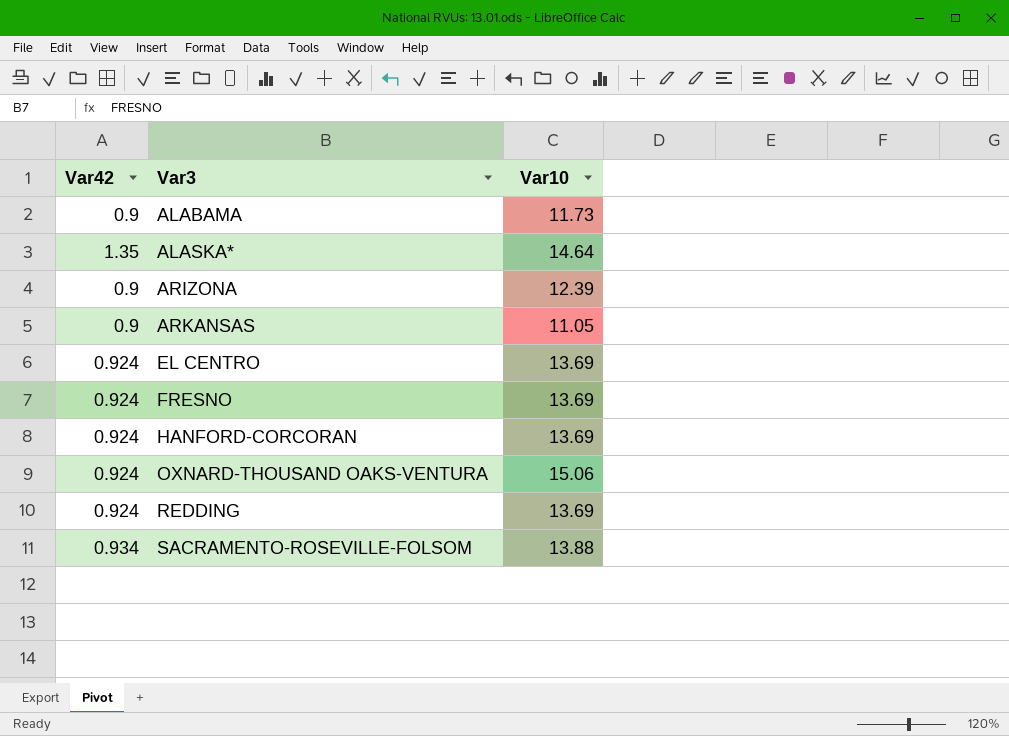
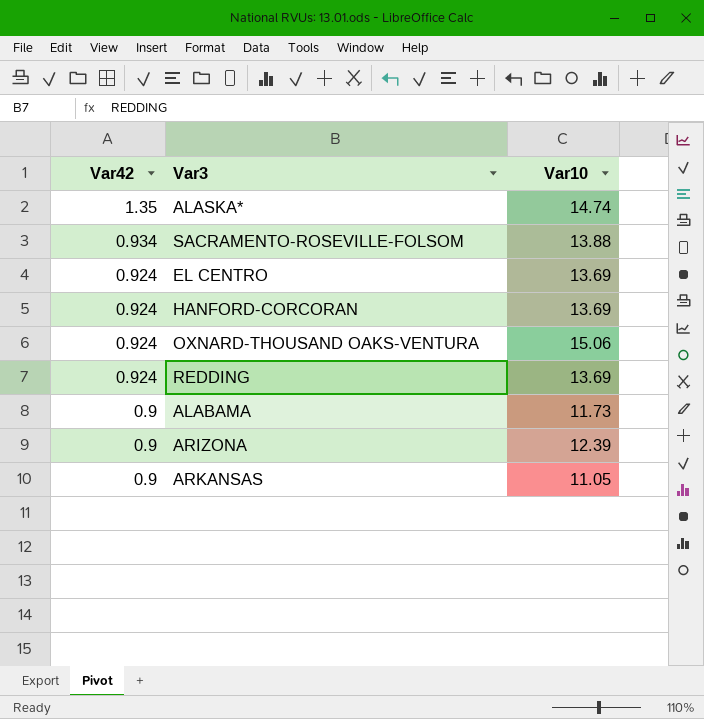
row order: Var3 ascending -> Var42 descending
row FRESNO: 0.924 | 13.69 -> none
ALASKA* | Var10: 14.64 -> 14.74

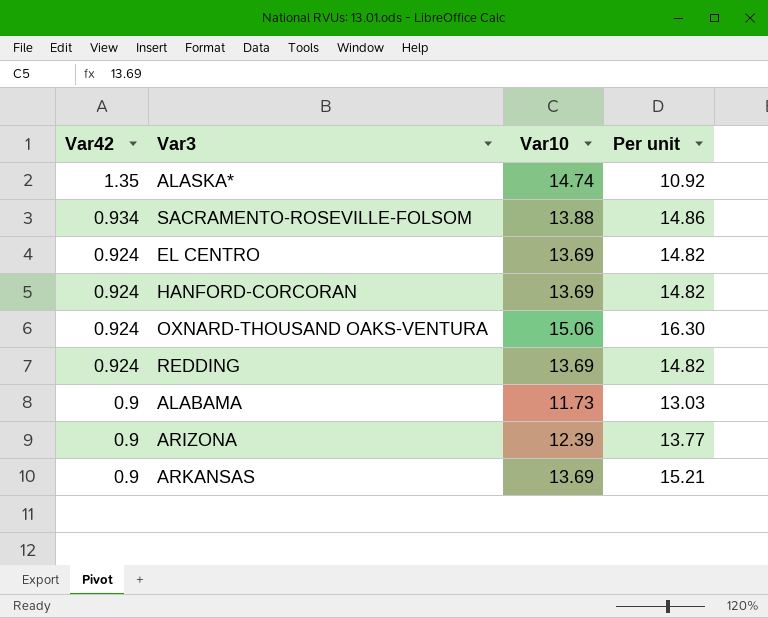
column Per unit | formula: none -> [Var10] / [Var42]
ARKANSAS | Var10: 11.05 -> 13.69

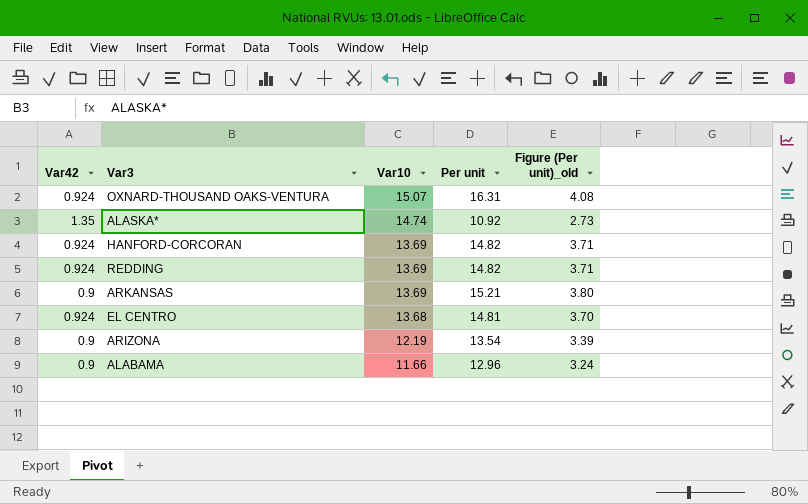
row order: Var42 descending -> Var10 descending
column Figure (Per unit)_old | formula: none -> [Per unit] * 0.25
row SACRAMENTO-ROSEVILLE-FOLSOM: 0.934 | 13.88 | 14.86 -> none
OXNARD-THOUSAND OAKS-VENTURA | Var10: 15.06 -> 15.07
OXNARD-THOUSAND OAKS-VENTURA | Per unit: 16.30 -> 16.31
EL CENTRO | Var10: 13.69 -> 13.68
EL CENTRO | Per unit: 14.82 -> 14.81
ARIZONA | Var10: 12.39 -> 12.19
ARIZONA | Per unit: 13.77 -> 13.54
ALABAMA | Var10: 11.73 -> 11.66
ALABAMA | Per unit: 13.03 -> 12.96

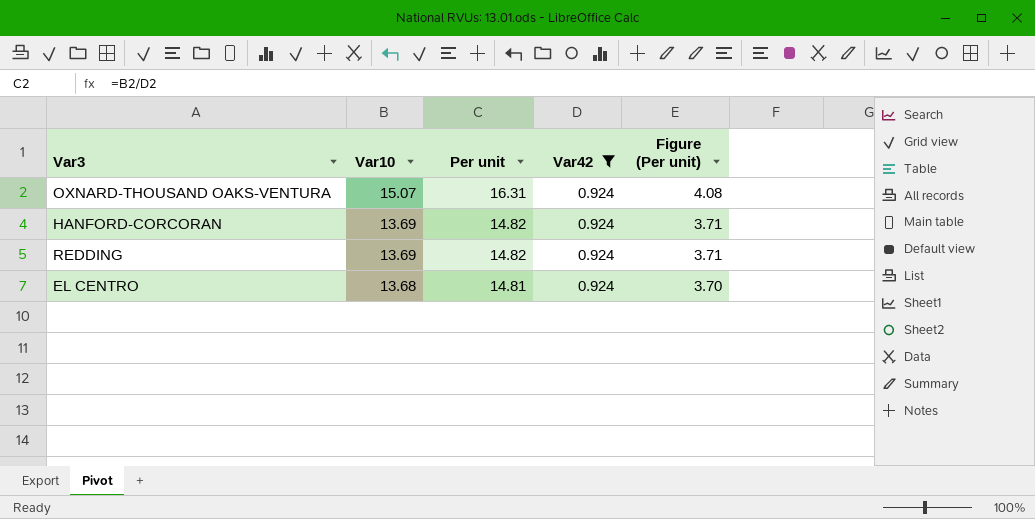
filter: none -> Var42 = 0.924
column Var42 | position: 1 -> 4
column name: Figure (Per unit)_old -> Figure (Per unit)

